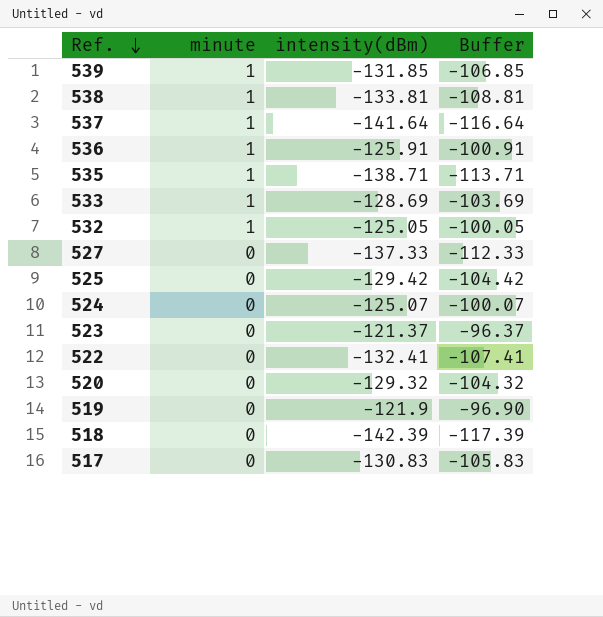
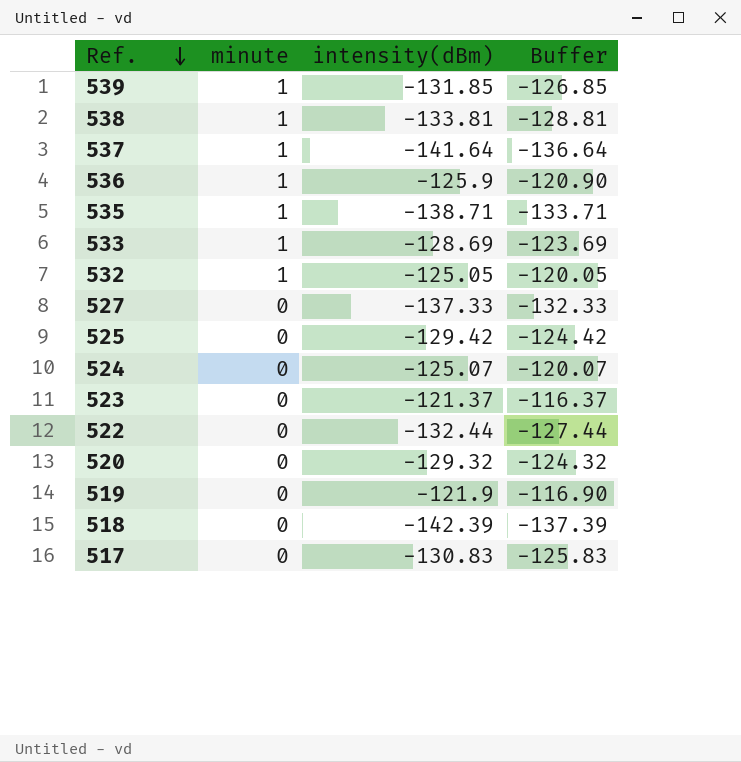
column Buffer | formula: [intensity(dBm)] + 25 -> [intensity(dBm)] + 5
536 | intensity(dBm): -125.91 -> -125.9
522 | intensity(dBm): -132.41 -> -132.44

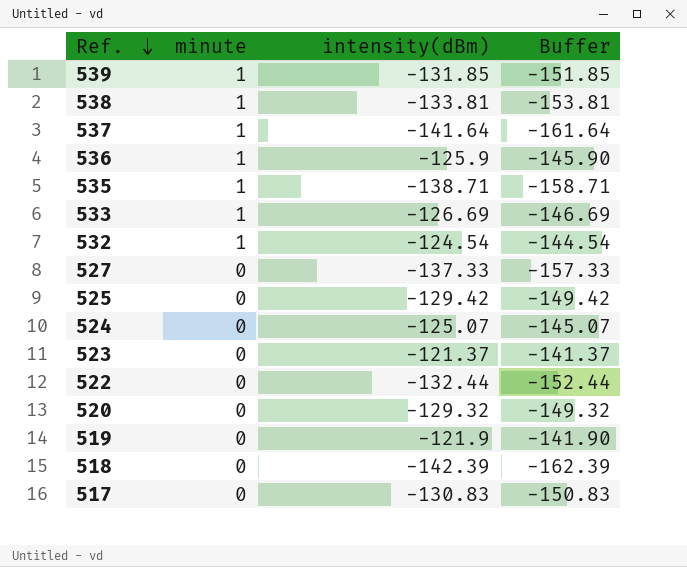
column Buffer | formula: [intensity(dBm)] + 5 -> [intensity(dBm)] - 20
533 | intensity(dBm): -128.69 -> -126.69
532 | intensity(dBm): -125.05 -> -124.54

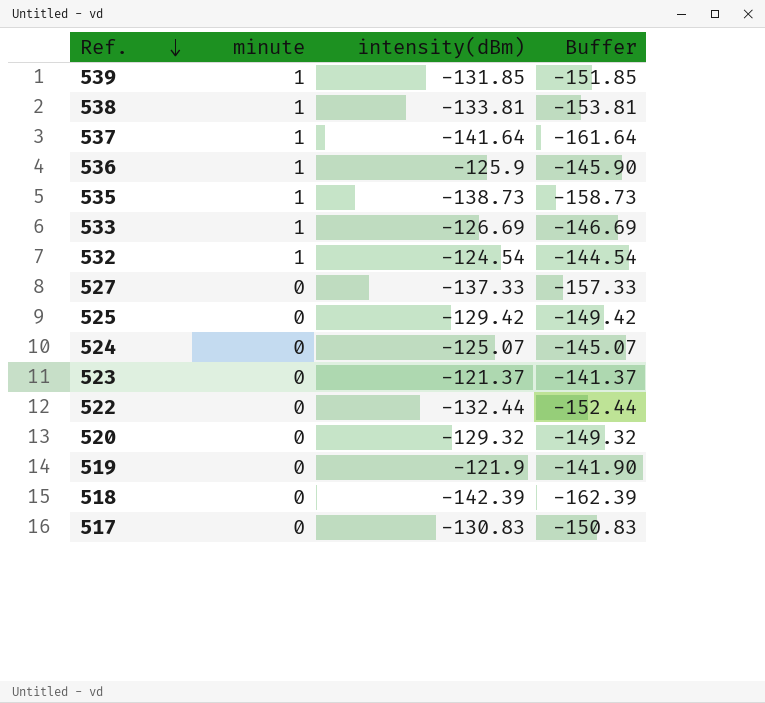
535 | intensity(dBm): -138.71 -> -138.73
535 | Buffer: -158.71 -> -158.73

